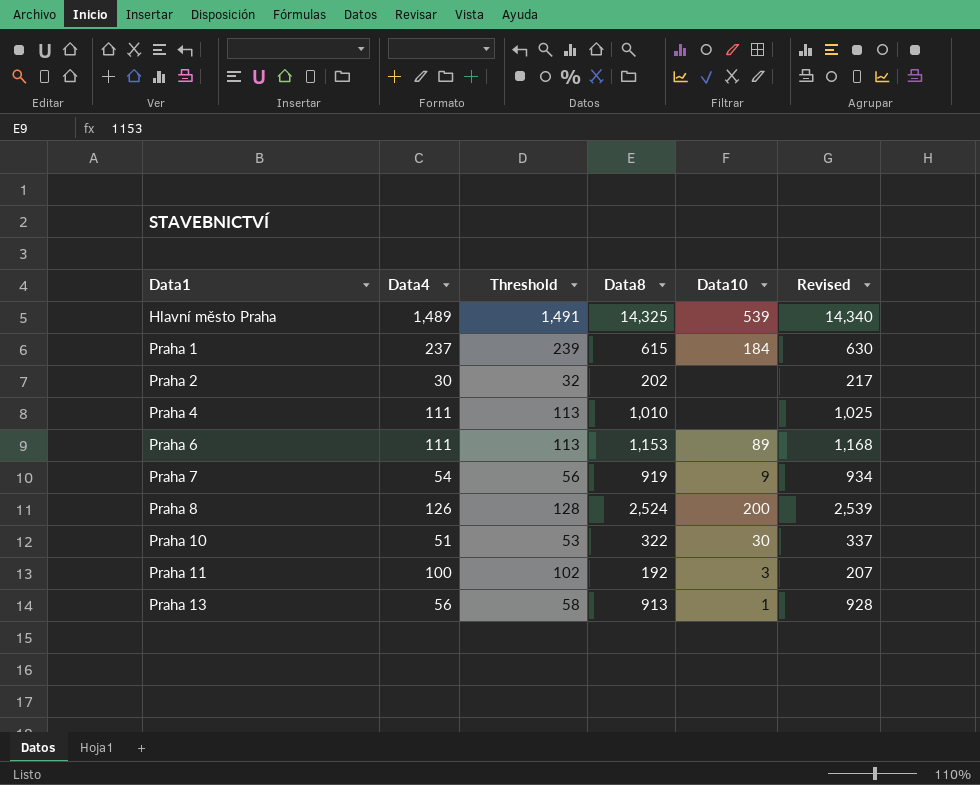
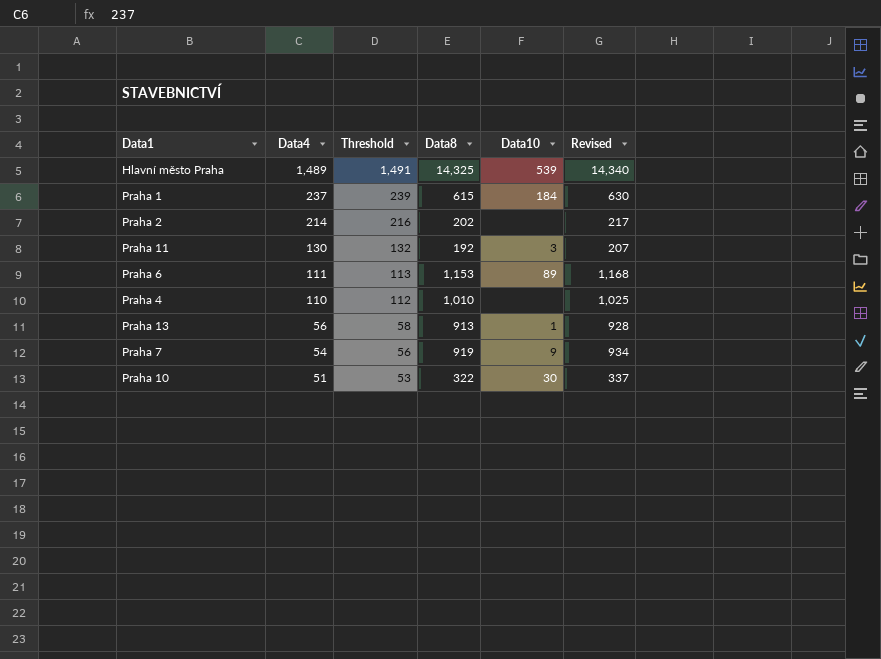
row order: Data1 ascending -> Data4 descending
row Praha 8: 126 | 128 | 2,524 | 200 | 2,539 -> none
Praha 2 | Data4: 30 -> 214
Praha 2 | Threshold: 32 -> 216
Praha 11 | Data4: 100 -> 130
Praha 11 | Threshold: 102 -> 132
Praha 4 | Data4: 111 -> 110
Praha 4 | Threshold: 113 -> 112

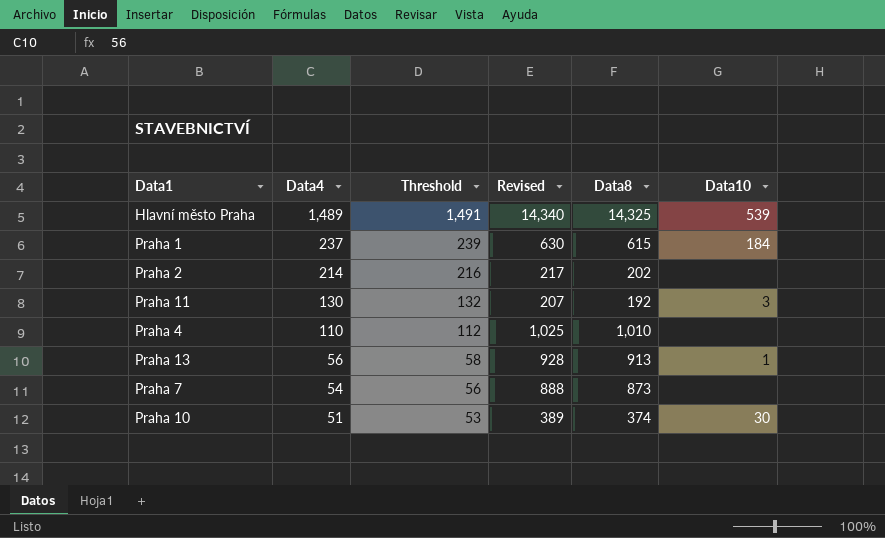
column Revised | position: 6 -> 4
row Praha 6: 111 | 113 | 1,153 | 89 | 1,168 -> none
Praha 7 | Revised: 934 -> 888
Praha 7 | Data8: 919 -> 873
Praha 7 | Data10: 9 -> none
Praha 10 | Revised: 337 -> 389
Praha 10 | Data8: 322 -> 374

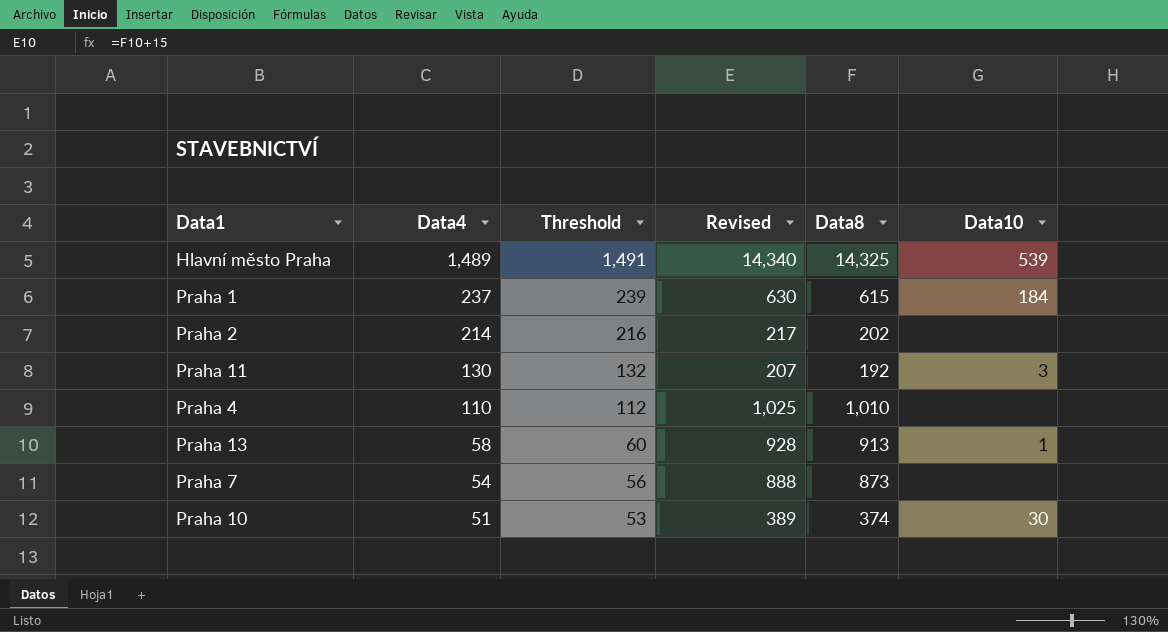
Praha 13 | Data4: 56 -> 58
Praha 13 | Threshold: 58 -> 60

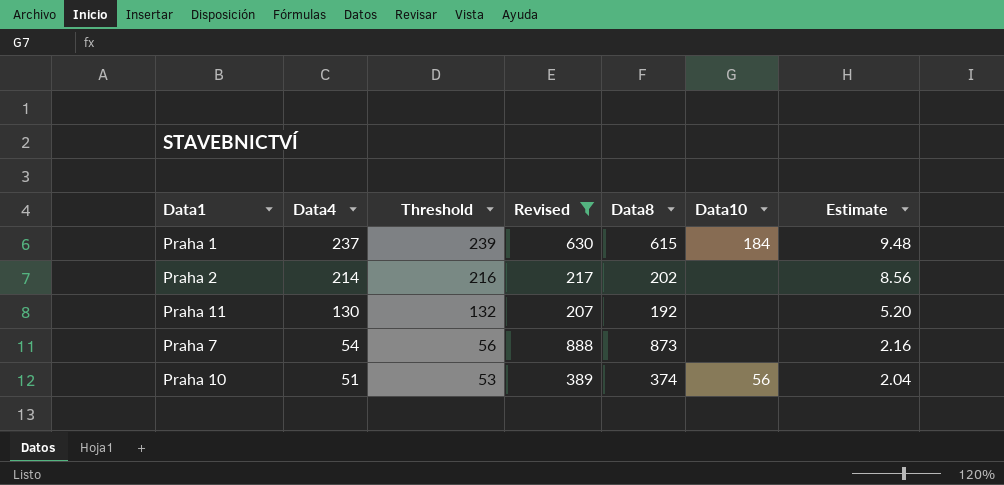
filter: none -> Revised <= 888
column Estimate | formula: none -> [Data4] * 0.04
Praha 11 | Data10: 3 -> none
Praha 10 | Data10: 30 -> 56

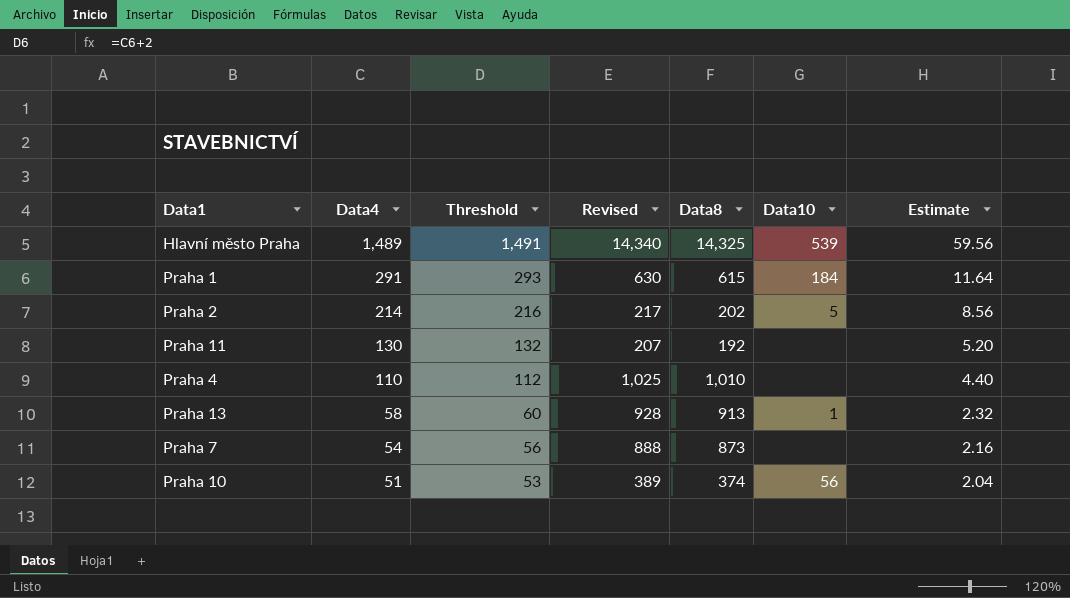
filter: Revised <= 888 -> none
Praha 1 | Data4: 237 -> 291
Praha 1 | Threshold: 239 -> 293
Praha 1 | Estimate: 9.48 -> 11.64
Praha 2 | Data10: none -> 5

